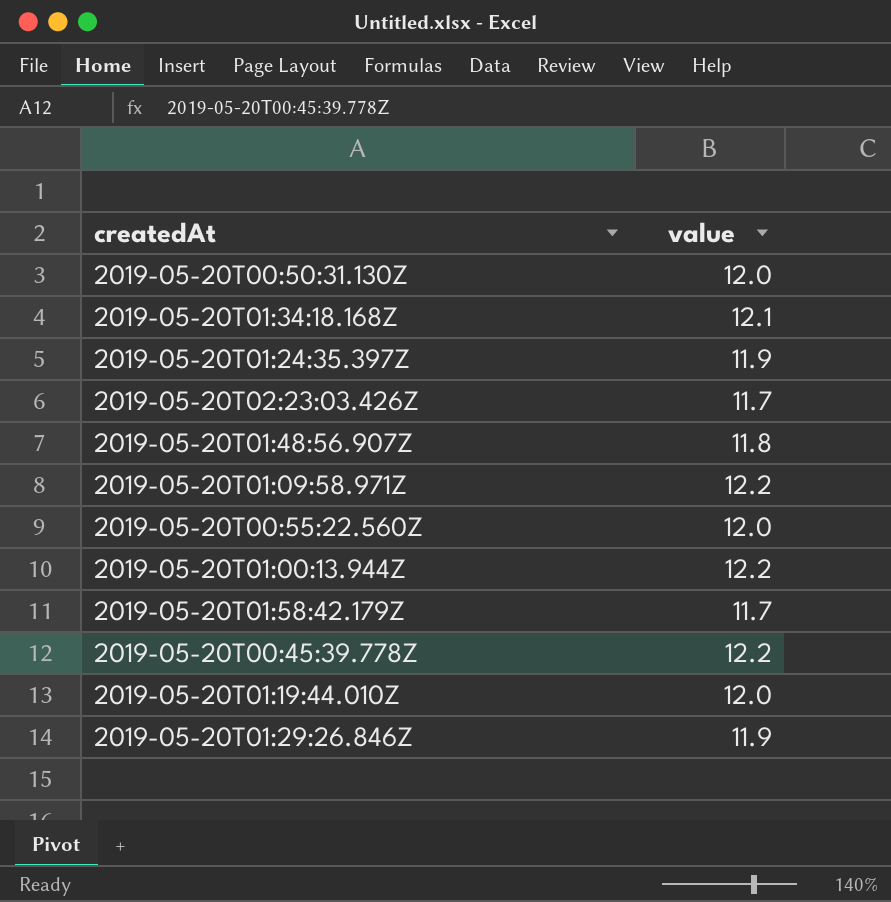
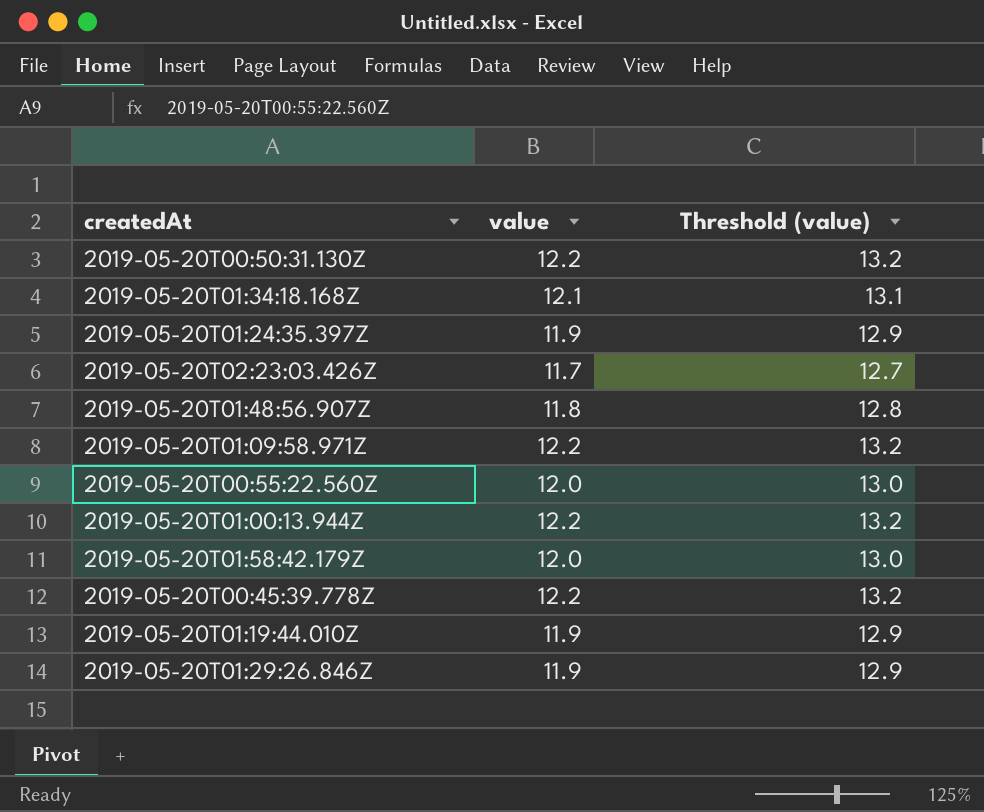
column Threshold (value) | formula: none -> [value] + 1
2019-05-20T00:50:31.130Z | value: 12.0 -> 12.2
2019-05-20T01:58:42.179Z | value: 11.7 -> 12.0
2019-05-20T01:19:44.010Z | value: 12.0 -> 11.9

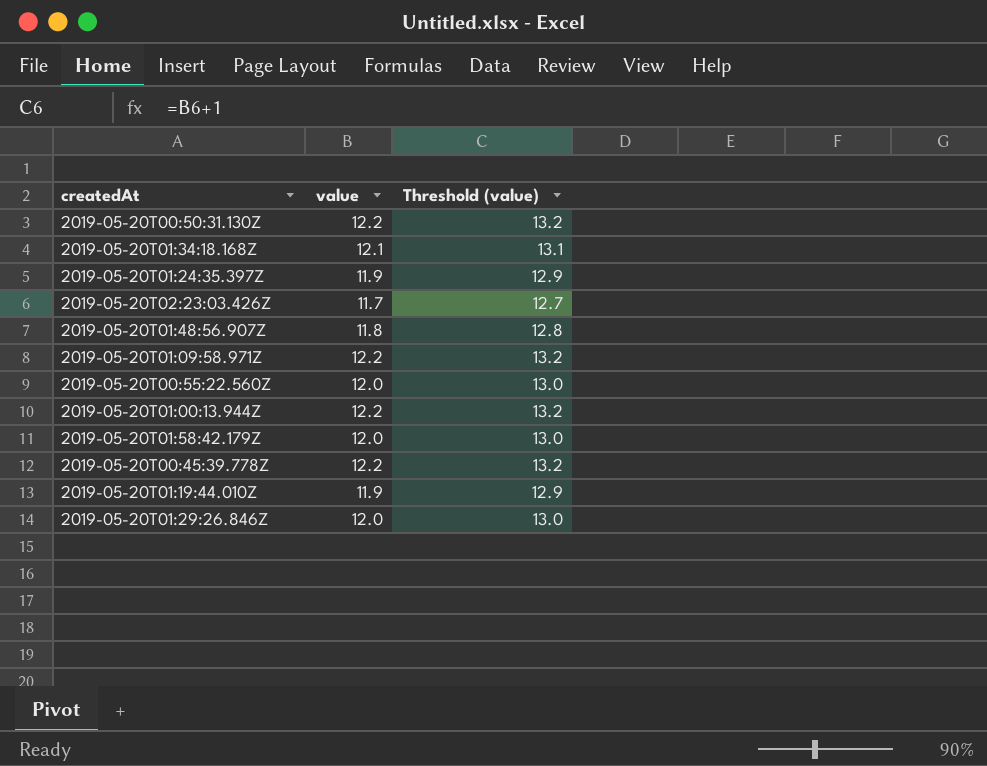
2019-05-20T01:29:26.846Z | value: 11.9 -> 12.0
2019-05-20T01:29:26.846Z | Threshold (value): 12.9 -> 13.0

